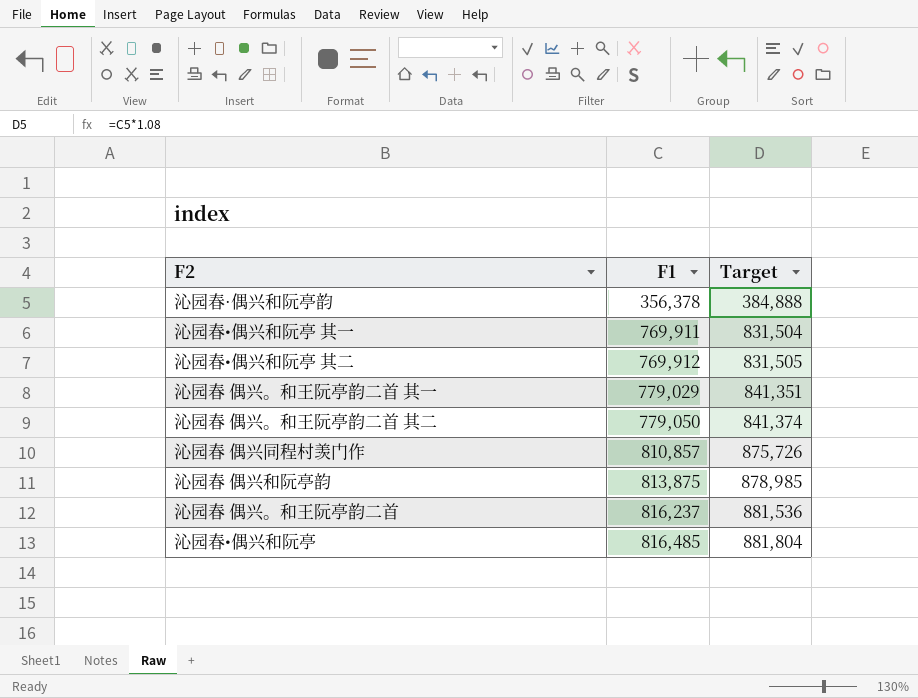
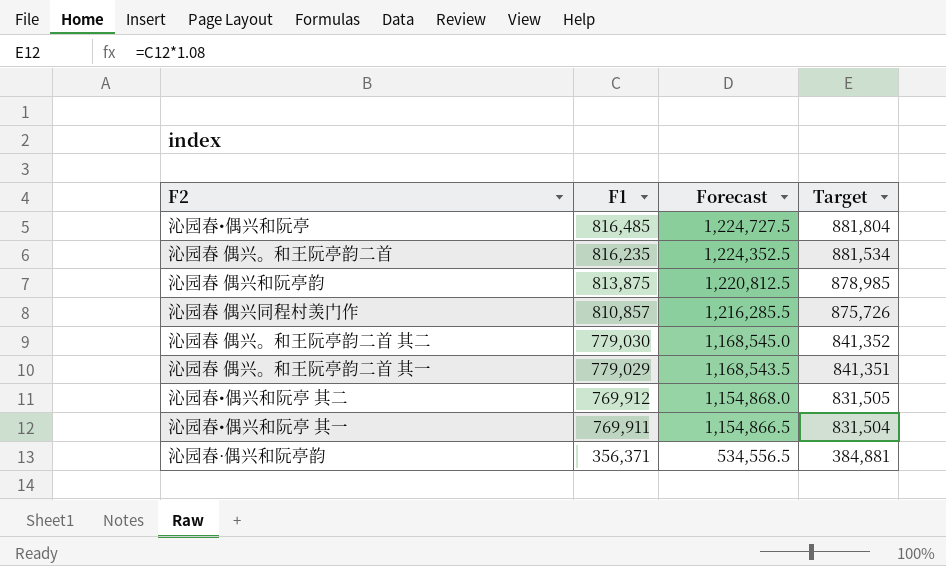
row order: F1 ascending -> F1 descending
column Forecast | formula: none -> [F1] * 1.5
沁园春 偶兴。和王阮亭韵二首 | F1: 816,237 -> 816,235
沁园春 偶兴。和王阮亭韵二首 | Target: 881,536 -> 881,534
沁园春 偶兴。和王阮亭韵二首 其二 | F1: 779,050 -> 779,030
沁园春 偶兴。和王阮亭韵二首 其二 | Target: 841,374 -> 841,352
沁园春·偶兴和阮亭韵 | F1: 356,378 -> 356,371
沁园春·偶兴和阮亭韵 | Target: 384,888 -> 384,881

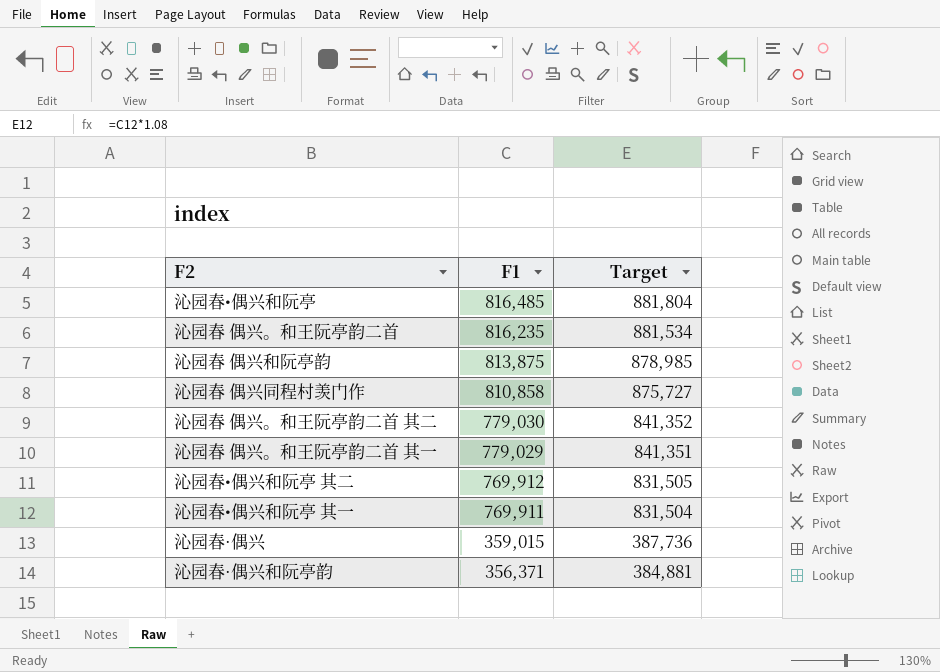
column Forecast | formula: [F1] * 1.5 -> none
沁园春 偶兴同程村羡门作 | F1: 810,857 -> 810,858
沁园春 偶兴同程村羡门作 | Target: 875,726 -> 875,727
row 沁园春·偶兴: none -> 359,015 | 387,736

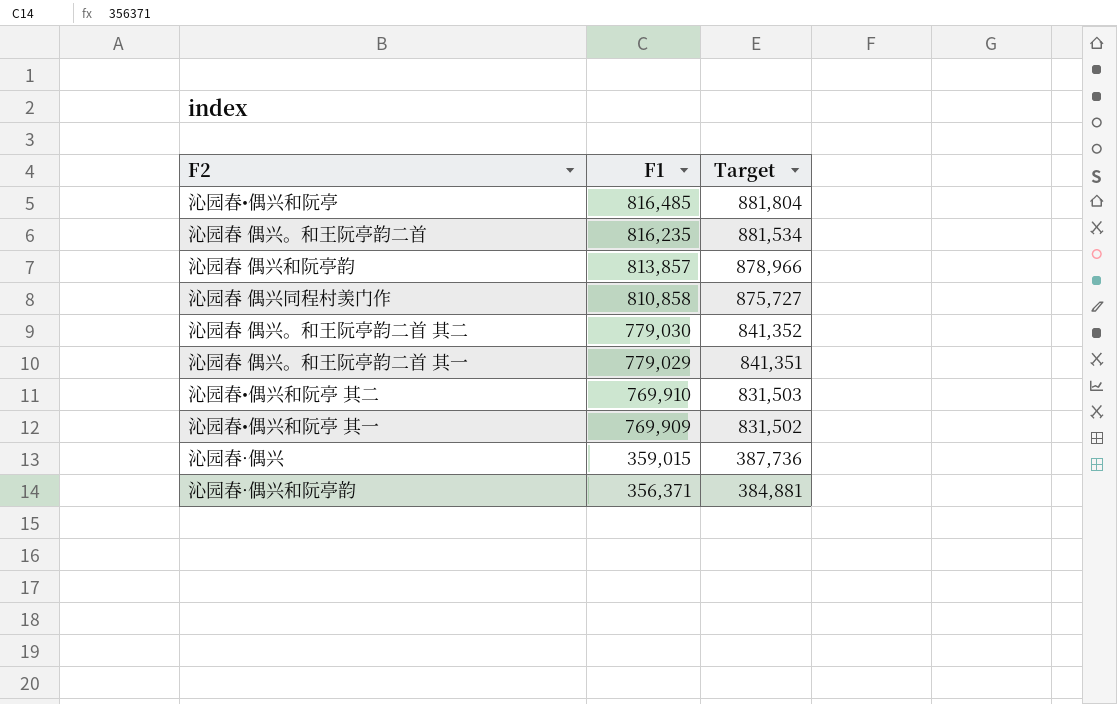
沁园春 偶兴和阮亭韵 | F1: 813,875 -> 813,857
沁园春 偶兴和阮亭韵 | Target: 878,985 -> 878,966
沁园春•偶兴和阮亭 其二 | F1: 769,912 -> 769,910
沁园春•偶兴和阮亭 其二 | Target: 831,505 -> 831,503
沁园春•偶兴和阮亭 其一 | F1: 769,911 -> 769,909
沁园春•偶兴和阮亭 其一 | Target: 831,504 -> 831,502

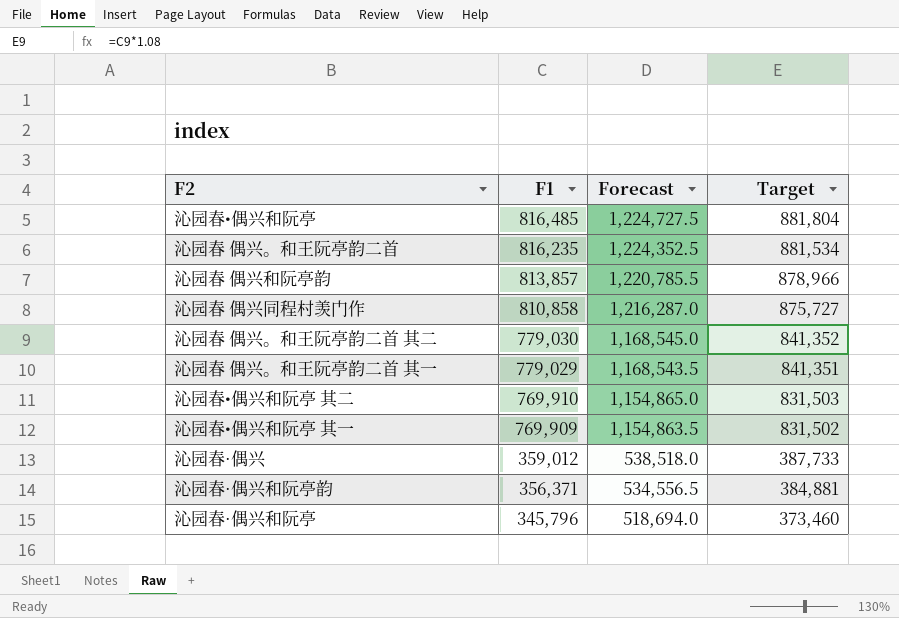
column Forecast | formula: none -> [F1] * 1.5
沁园春·偶兴 | F1: 359,015 -> 359,012
沁园春·偶兴 | Target: 387,736 -> 387,733
row 沁园春·偶兴和阮亭: none -> 345,796 | 518,694.0 | 373,460

